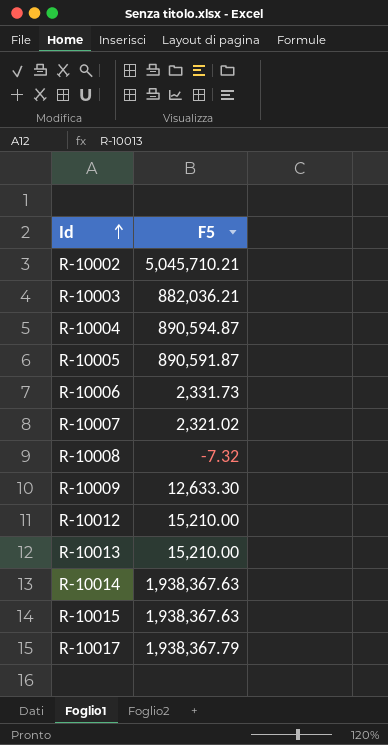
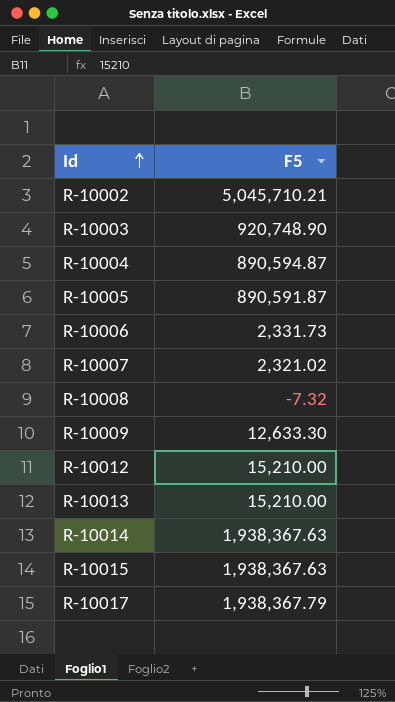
R-10003 | F5: 882,036.21 -> 920,748.90

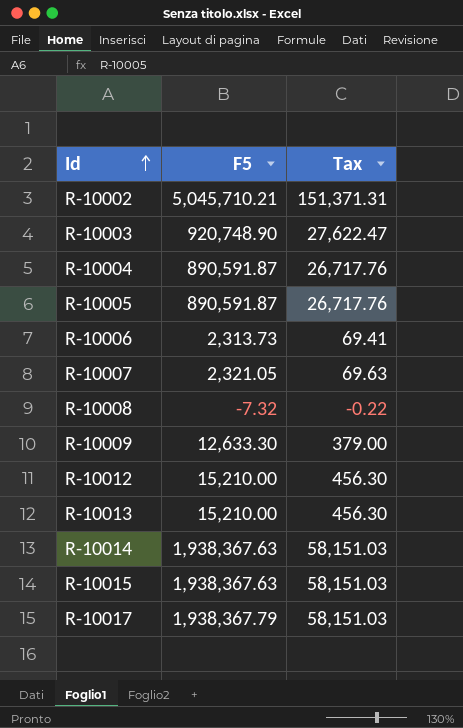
column Tax | formula: none -> [F5] * 0.03
R-10004 | F5: 890,594.87 -> 890,591.87
R-10006 | F5: 2,331.73 -> 2,313.73
R-10007 | F5: 2,321.02 -> 2,321.05

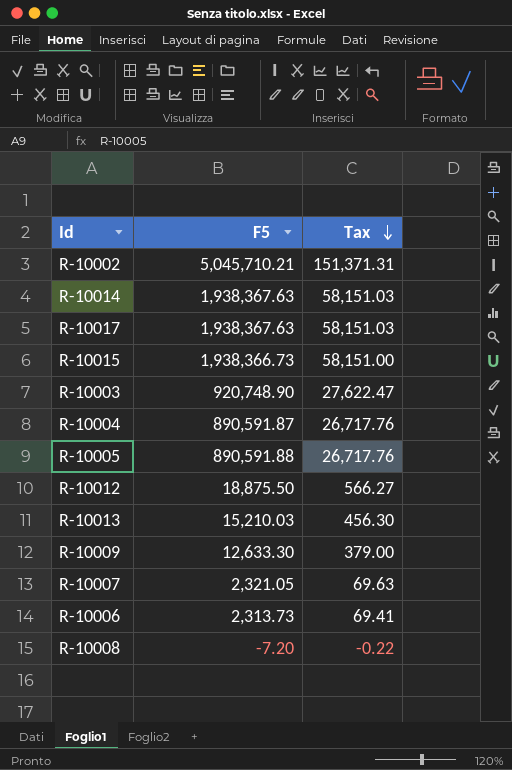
row order: Id ascending -> Tax descending
R-10017 | F5: 1,938,367.79 -> 1,938,367.63
R-10015 | F5: 1,938,367.63 -> 1,938,366.73
R-10015 | Tax: 58,151.03 -> 58,151.00
R-10005 | F5: 890,591.87 -> 890,591.88
R-10012 | F5: 15,210.00 -> 18,875.50
R-10012 | Tax: 456.30 -> 566.27
R-10013 | F5: 15,210.00 -> 15,210.03
R-10008 | F5: -7.32 -> -7.20

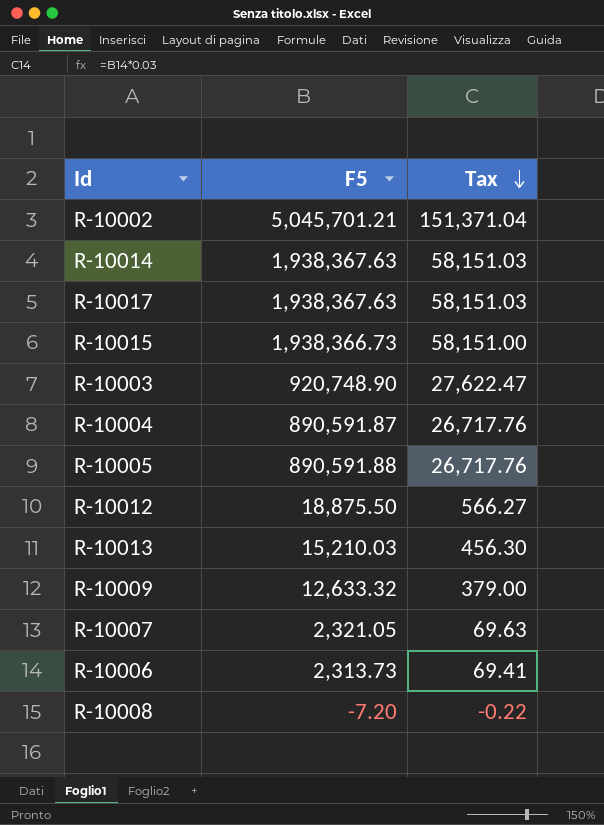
R-10002 | F5: 5,045,710.21 -> 5,045,701.21
R-10002 | Tax: 151,371.31 -> 151,371.04
R-10009 | F5: 12,633.30 -> 12,633.32

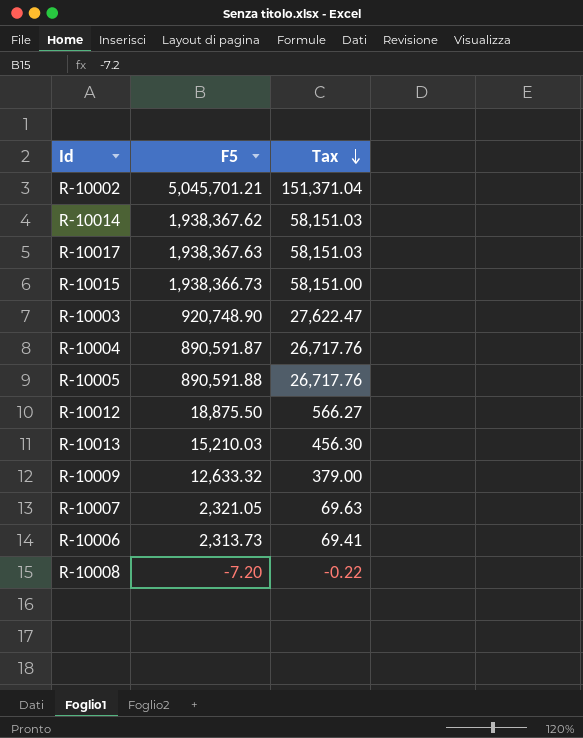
R-10014 | F5: 1,938,367.63 -> 1,938,367.62

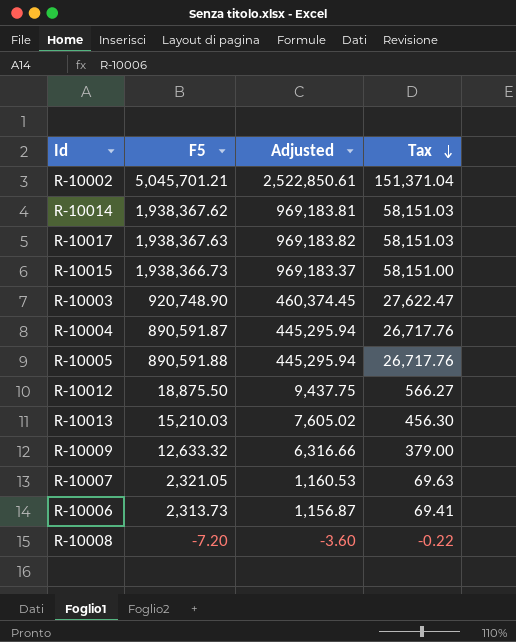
column Adjusted | formula: none -> [F5] * 0.5

